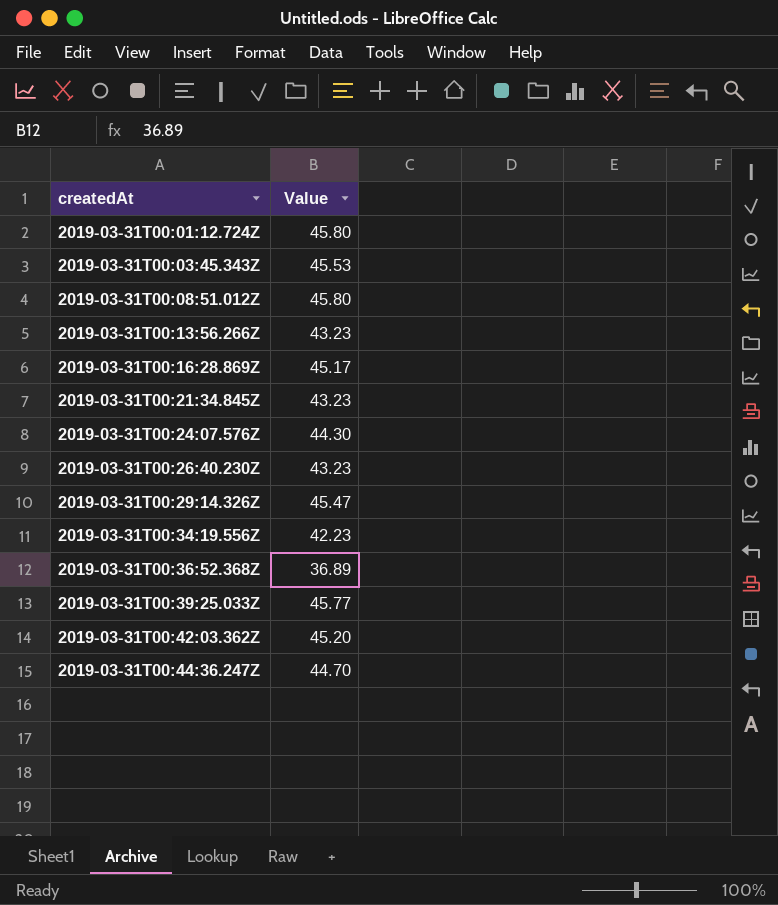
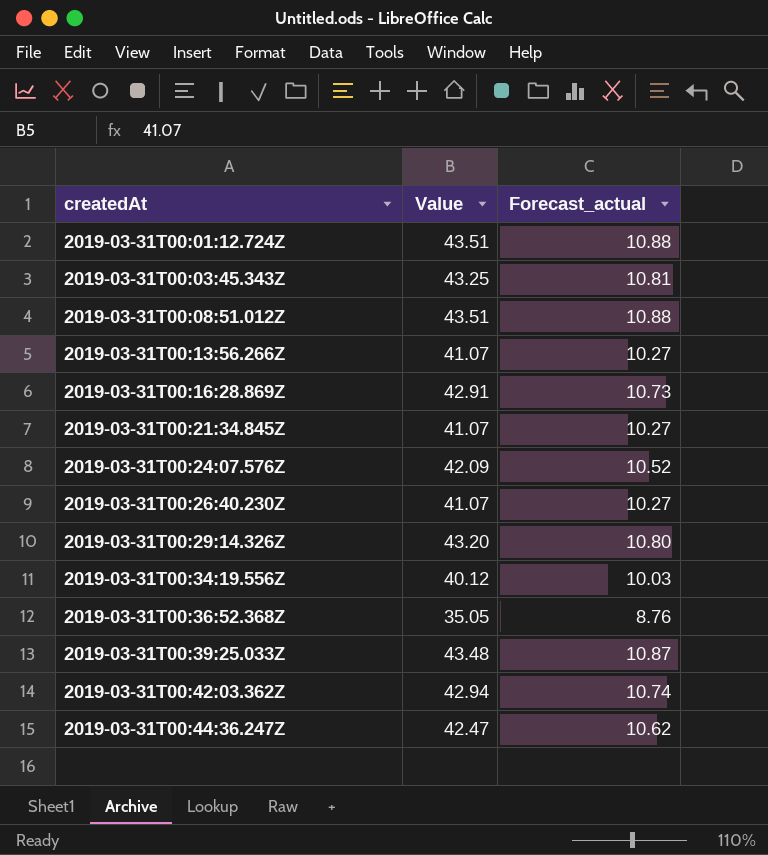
column Forecast_actual | formula: none -> [Value] * 0.25
2019-03-31T00:01:12.724Z | Value: 45.80 -> 43.51
2019-03-31T00:03:45.343Z | Value: 45.53 -> 43.25
2019-03-31T00:08:51.012Z | Value: 45.80 -> 43.51
2019-03-31T00:13:56.266Z | Value: 43.23 -> 41.07
2019-03-31T00:16:28.869Z | Value: 45.17 -> 42.91
2019-03-31T00:21:34.845Z | Value: 43.23 -> 41.07
2019-03-31T00:24:07.576Z | Value: 44.30 -> 42.09
2019-03-31T00:26:40.230Z | Value: 43.23 -> 41.07
2019-03-31T00:29:14.326Z | Value: 45.47 -> 43.20
2019-03-31T00:34:19.556Z | Value: 42.23 -> 40.12
2019-03-31T00:36:52.368Z | Value: 36.89 -> 35.05
2019-03-31T00:39:25.033Z | Value: 45.77 -> 43.48
2019-03-31T00:42:03.362Z | Value: 45.20 -> 42.94
2019-03-31T00:44:36.247Z | Value: 44.70 -> 42.47

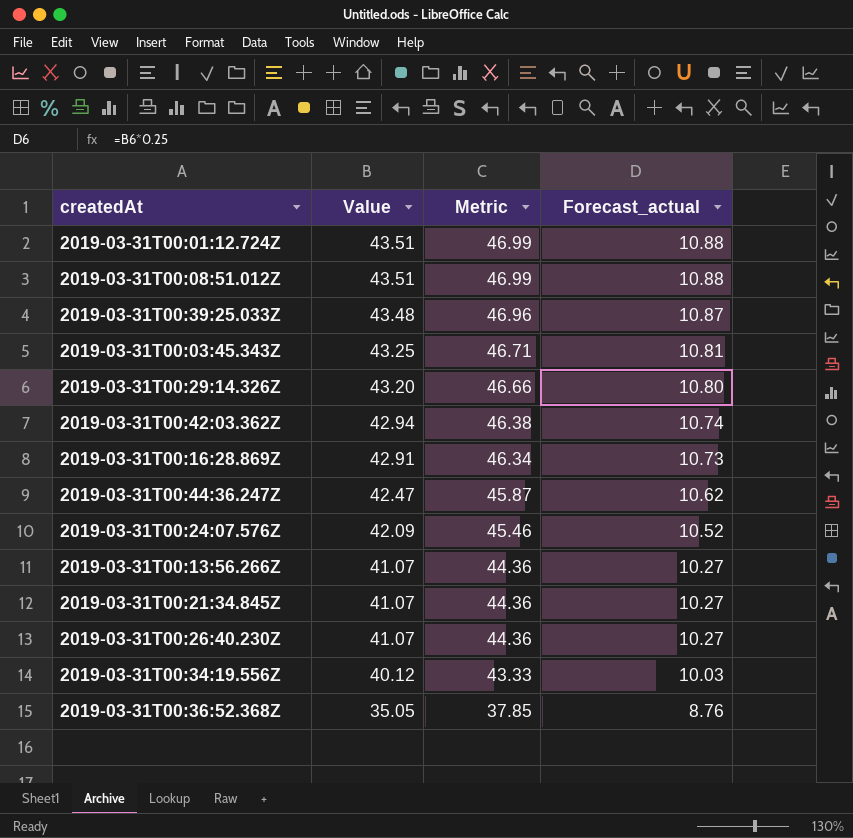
row order: createdAt ascending -> Value descending
column Metric | formula: none -> [Value] * 1.08

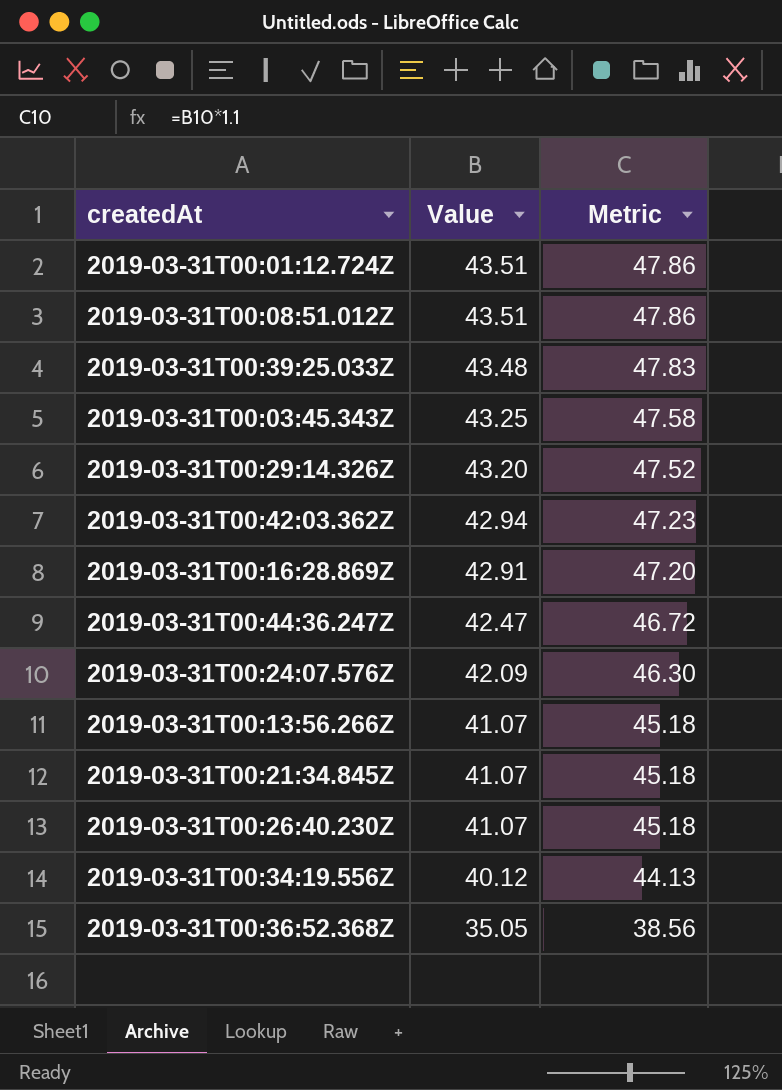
column Forecast_actual | formula: [Value] * 0.25 -> none
column Metric | formula: [Value] * 1.08 -> [Value] * 1.1

